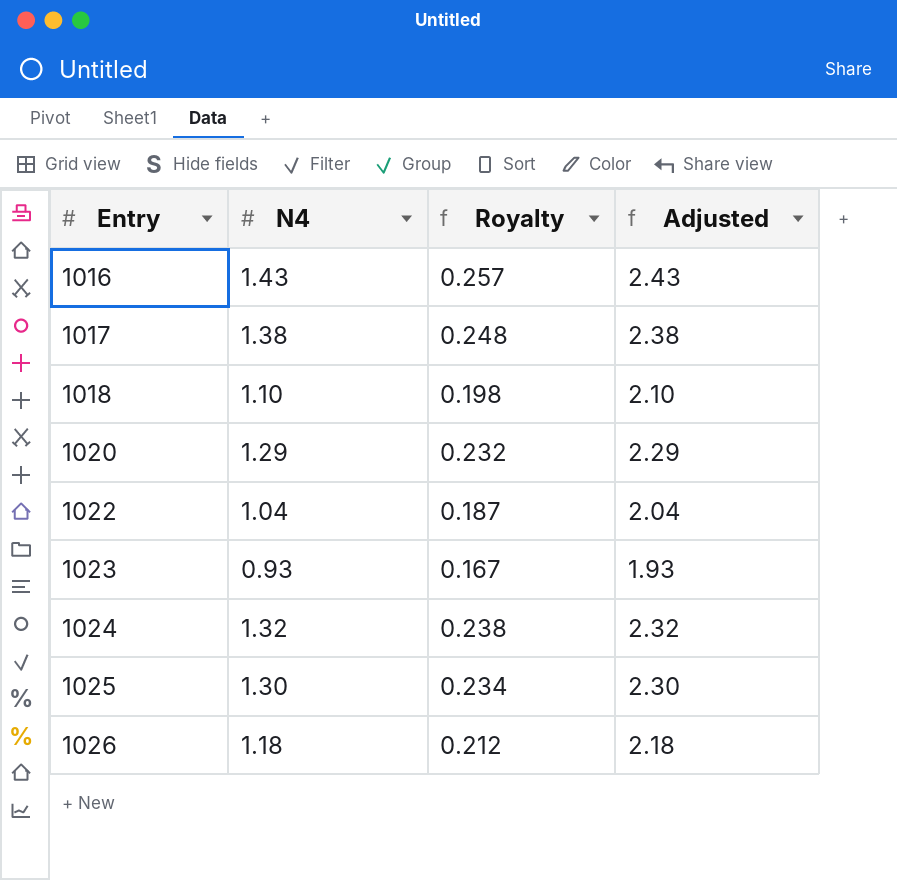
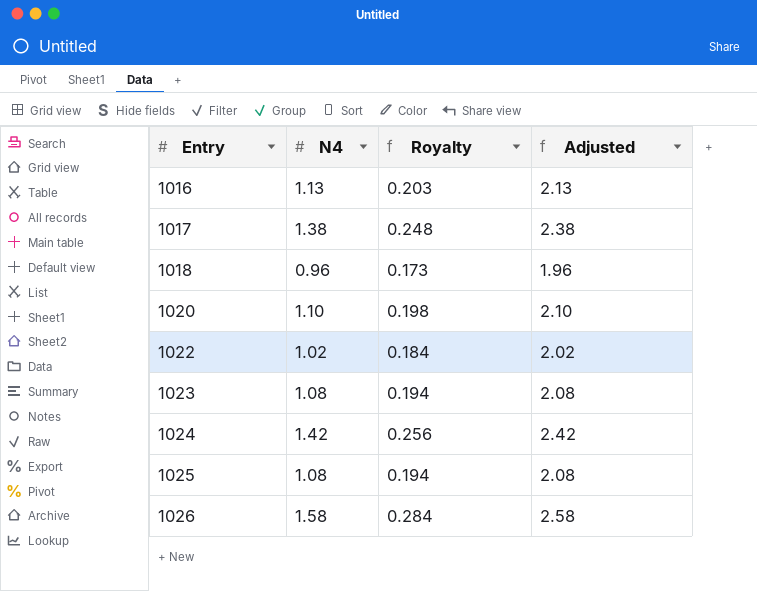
1016 | N4: 1.43 -> 1.13
1016 | Royalty: 0.257 -> 0.203
1016 | Adjusted: 2.43 -> 2.13
1018 | N4: 1.10 -> 0.96
1018 | Royalty: 0.198 -> 0.173
1018 | Adjusted: 2.10 -> 1.96
1020 | N4: 1.29 -> 1.10
1020 | Royalty: 0.232 -> 0.198
1020 | Adjusted: 2.29 -> 2.10
1022 | N4: 1.04 -> 1.02
1022 | Royalty: 0.187 -> 0.184
1022 | Adjusted: 2.04 -> 2.02
1023 | N4: 0.93 -> 1.08
1023 | Royalty: 0.167 -> 0.194
1023 | Adjusted: 1.93 -> 2.08
1024 | N4: 1.32 -> 1.42
1024 | Royalty: 0.238 -> 0.256
1024 | Adjusted: 2.32 -> 2.42
1025 | N4: 1.30 -> 1.08
1025 | Royalty: 0.234 -> 0.194
1025 | Adjusted: 2.30 -> 2.08
1026 | N4: 1.18 -> 1.58
1026 | Royalty: 0.212 -> 0.284
1026 | Adjusted: 2.18 -> 2.58

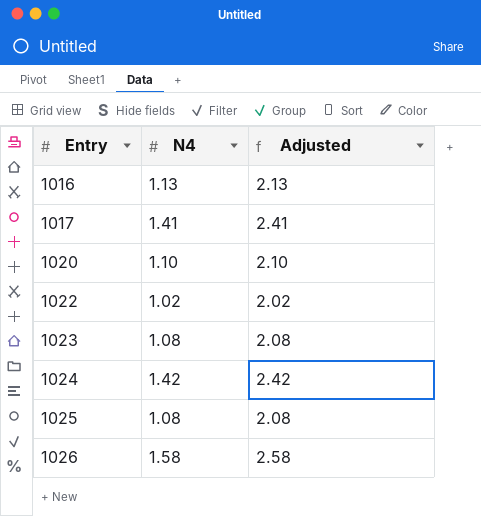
column Royalty | formula: [N4] * 0.18 -> none
row 1018: 0.96 | 0.173 | 1.96 -> none
1017 | N4: 1.38 -> 1.41
1017 | Adjusted: 2.38 -> 2.41

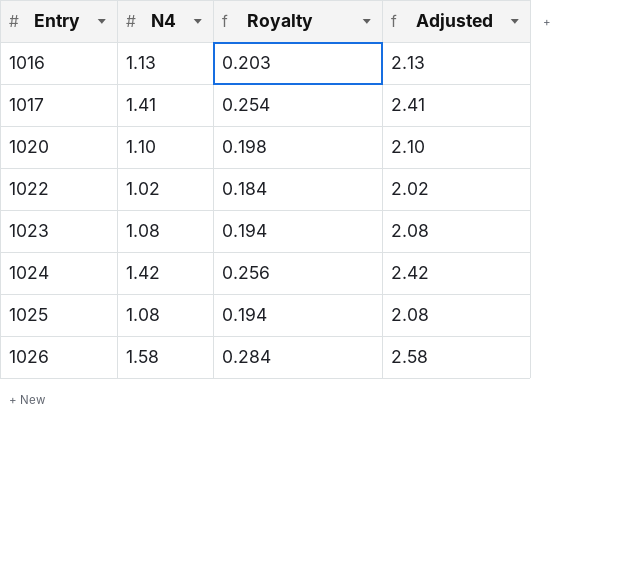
column Royalty | formula: none -> [N4] * 0.18

